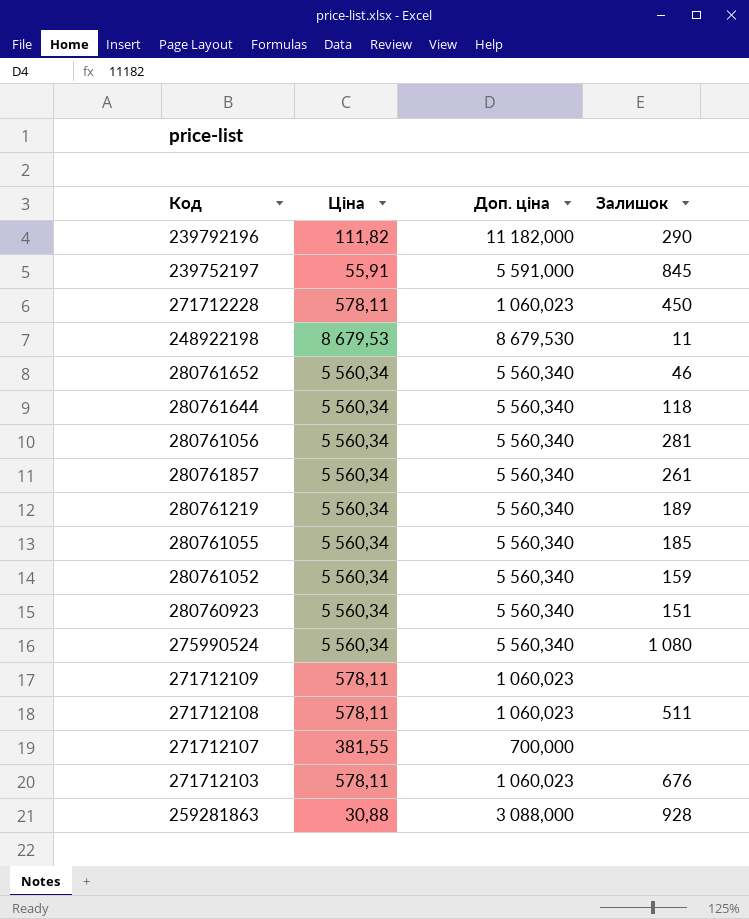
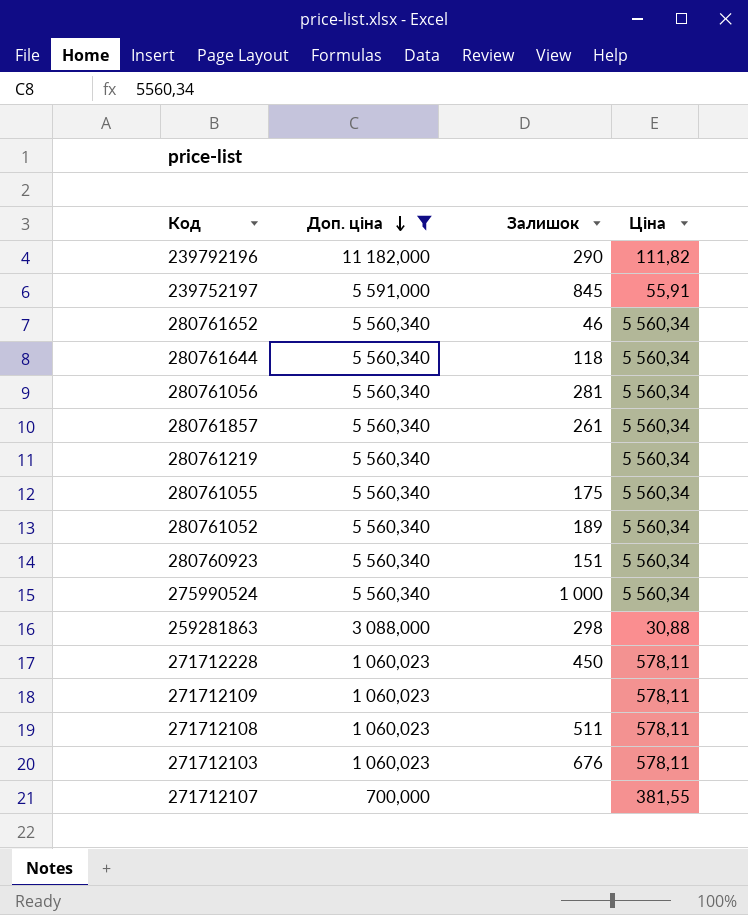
filter: none -> Доп. ціна != 8 679,530
row order: none -> Доп. ціна descending
column Ціна | position: 2 -> 4
280761219 | Залишок: 189 -> none
280761055 | Залишок: 185 -> 175
280761052 | Залишок: 159 -> 189
275990524 | Залишок: 1 080 -> 1 000
259281863 | Залишок: 928 -> 298

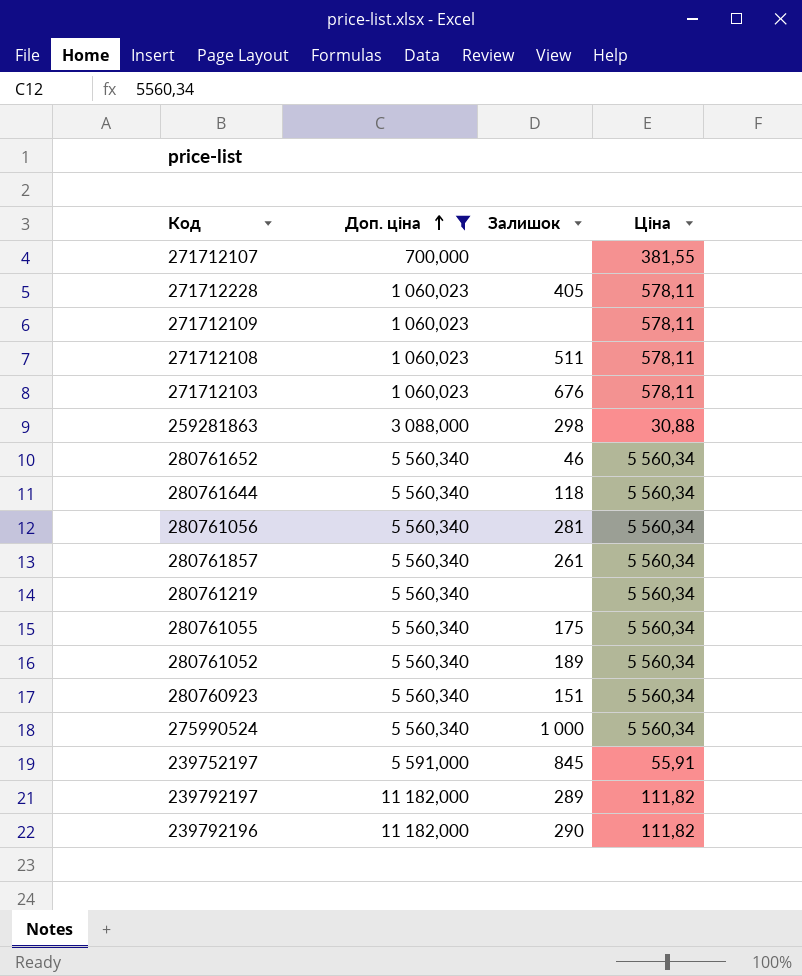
row order: Доп. ціна descending -> Доп. ціна ascending
271712228 | Залишок: 450 -> 405
row 239792197: none -> 11 182,000 | 289 | 111,82

